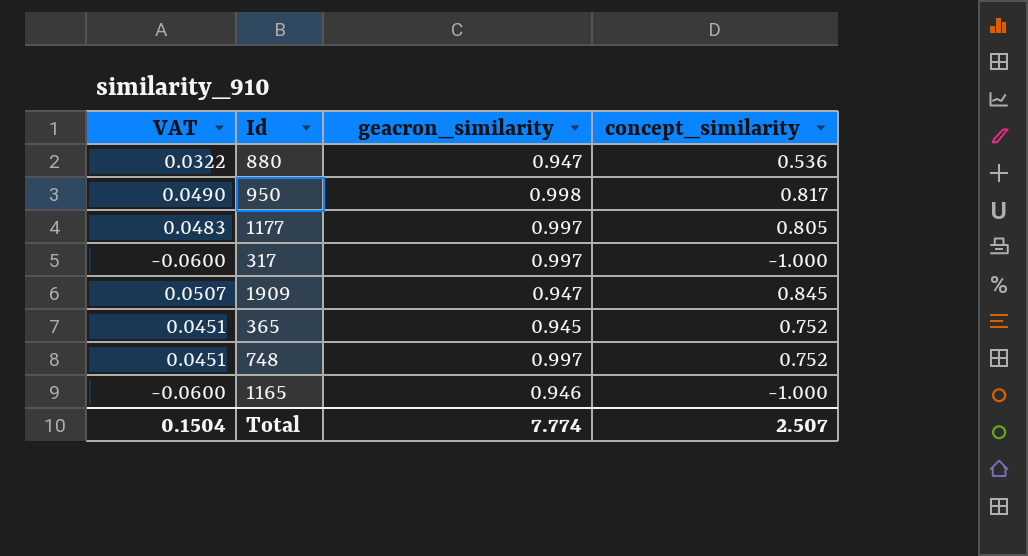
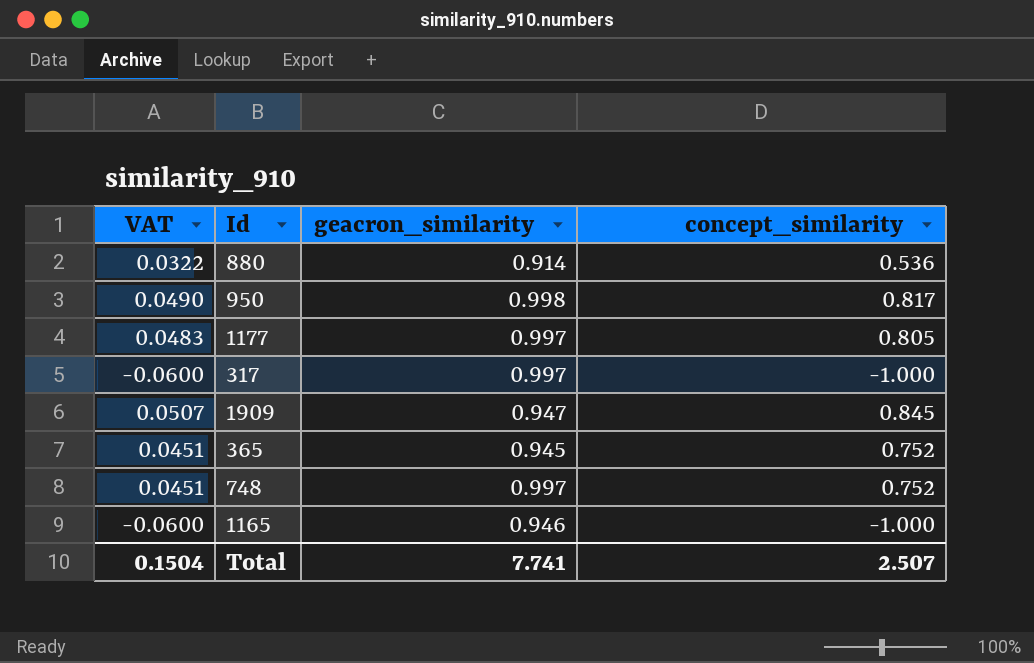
880 | geacron_similarity: 0.947 -> 0.914
Total | geacron_similarity: 7.774 -> 7.741

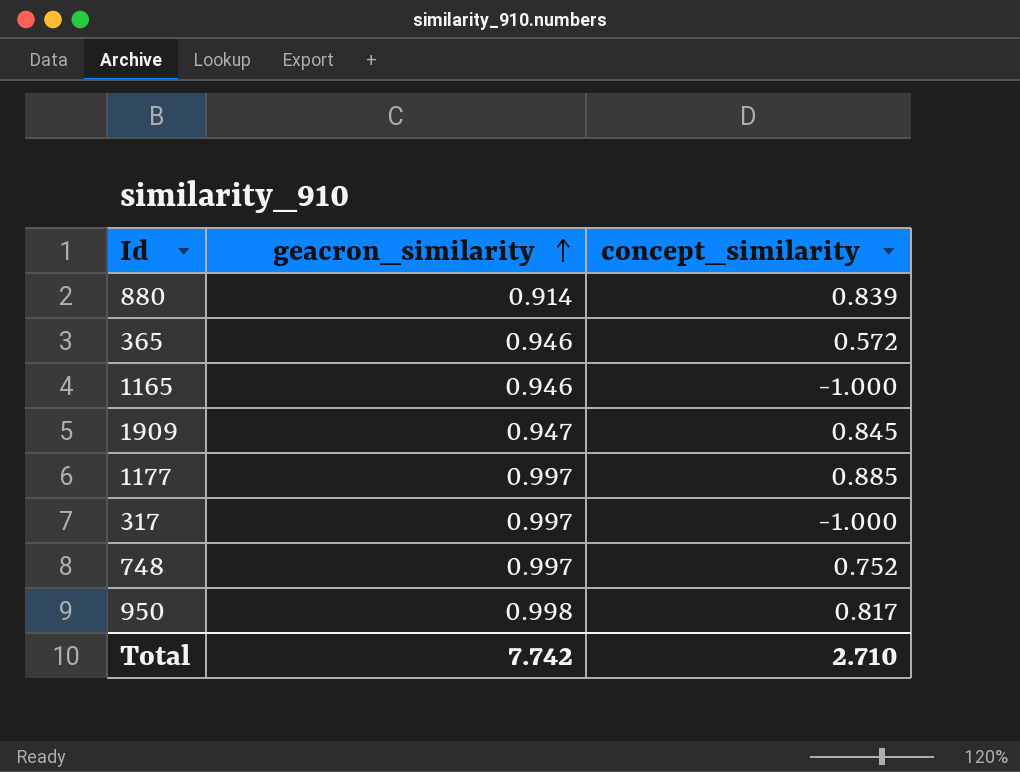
row order: none -> geacron_similarity ascending
column VAT | formula: [concept_similarity] * 0.06 -> none
880 | concept_similarity: 0.536 -> 0.839
365 | geacron_similarity: 0.945 -> 0.946
365 | concept_similarity: 0.752 -> 0.572
1177 | concept_similarity: 0.805 -> 0.885
Total | geacron_similarity: 7.741 -> 7.742
Total | concept_similarity: 2.507 -> 2.710

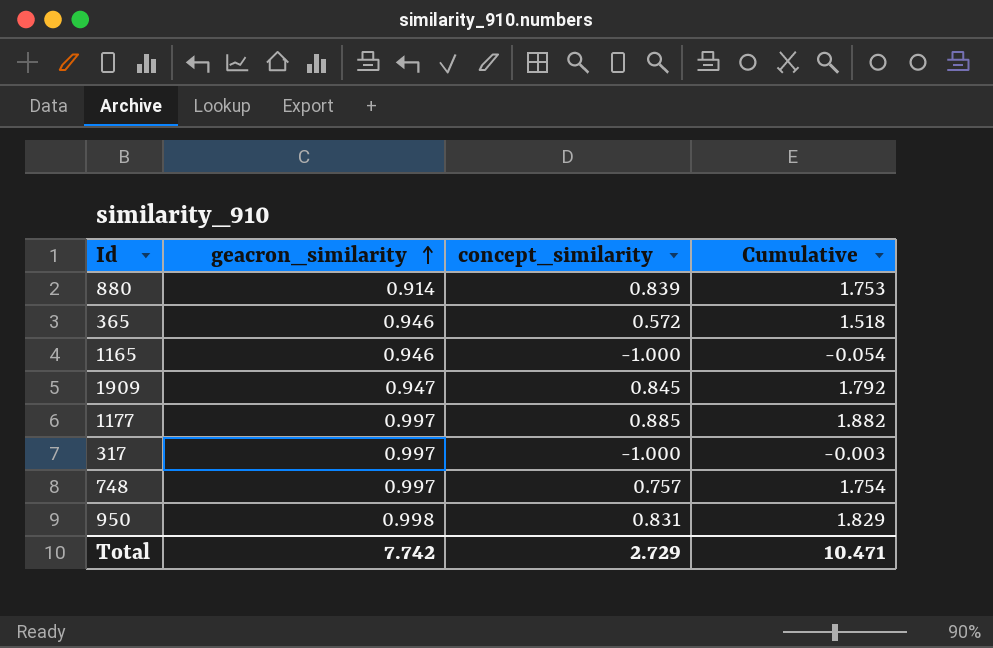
column Cumulative | formula: none -> [geacron_similarity] + [concept_similarity]
748 | concept_similarity: 0.752 -> 0.757
950 | concept_similarity: 0.817 -> 0.831
Total | concept_similarity: 2.710 -> 2.729

